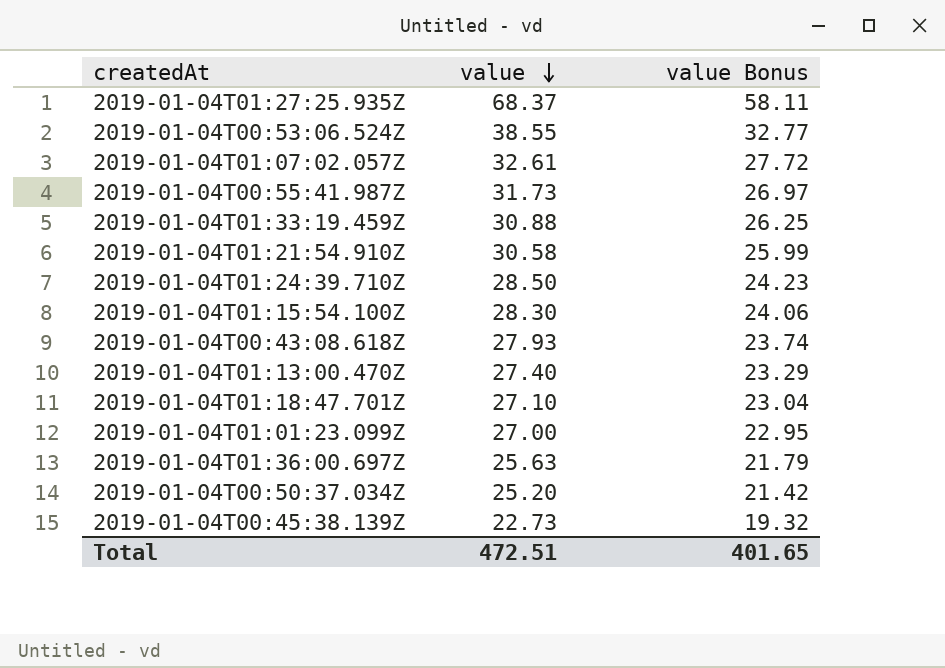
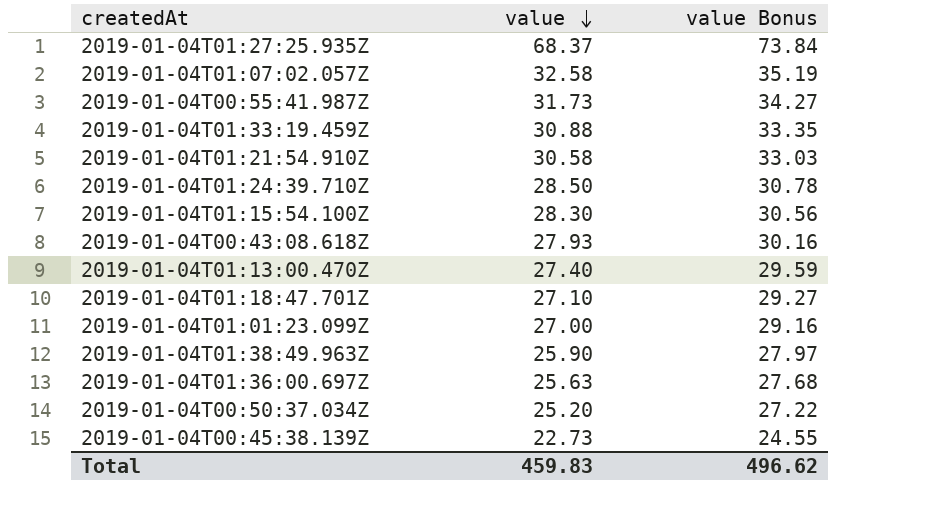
column value Bonus | formula: [value] * 0.85 -> [value] * 1.08
row 2019-01-04T00:53:06.524Z: 38.55 | 32.77 -> none
2019-01-04T01:07:02.057Z | value: 32.61 -> 32.58
row 2019-01-04T01:38:49.963Z: none -> 25.90 | 27.97
Total | value: 472.51 -> 459.83
Total | value Bonus: 401.65 -> 496.62

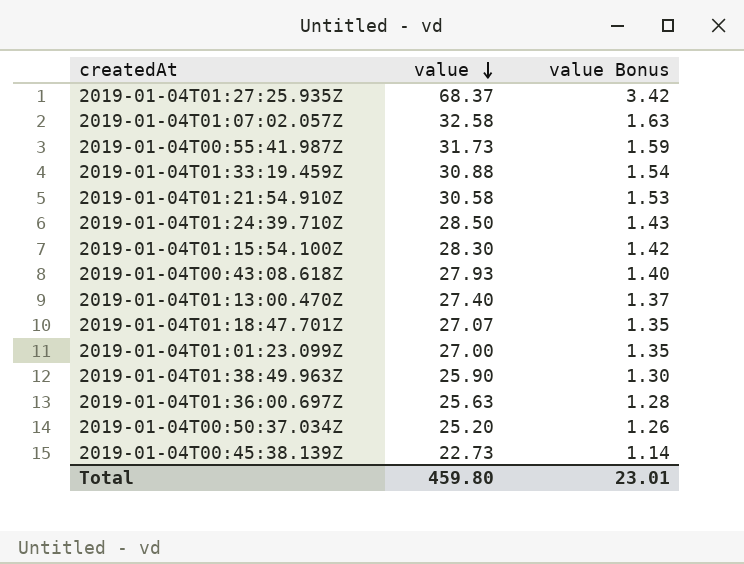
column value Bonus | formula: [value] * 1.08 -> [value] * 0.05
2019-01-04T01:18:47.701Z | value: 27.10 -> 27.07
Total | value: 459.83 -> 459.80
Total | value Bonus: 496.62 -> 23.01

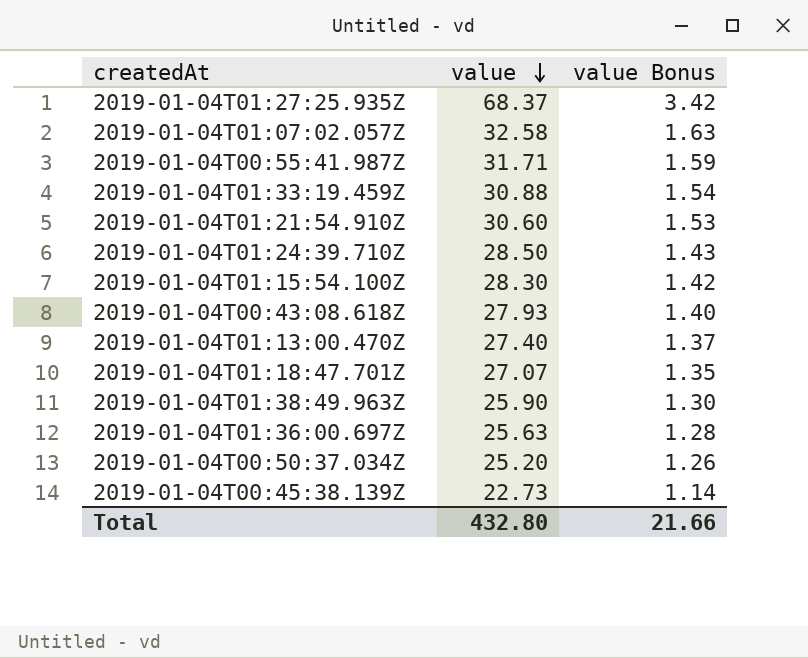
row 2019-01-04T01:01:23.099Z: 27.00 | 1.35 -> none
2019-01-04T00:55:41.987Z | value: 31.73 -> 31.71
2019-01-04T01:21:54.910Z | value: 30.58 -> 30.60
Total | value: 459.80 -> 432.80
Total | value Bonus: 23.01 -> 21.66

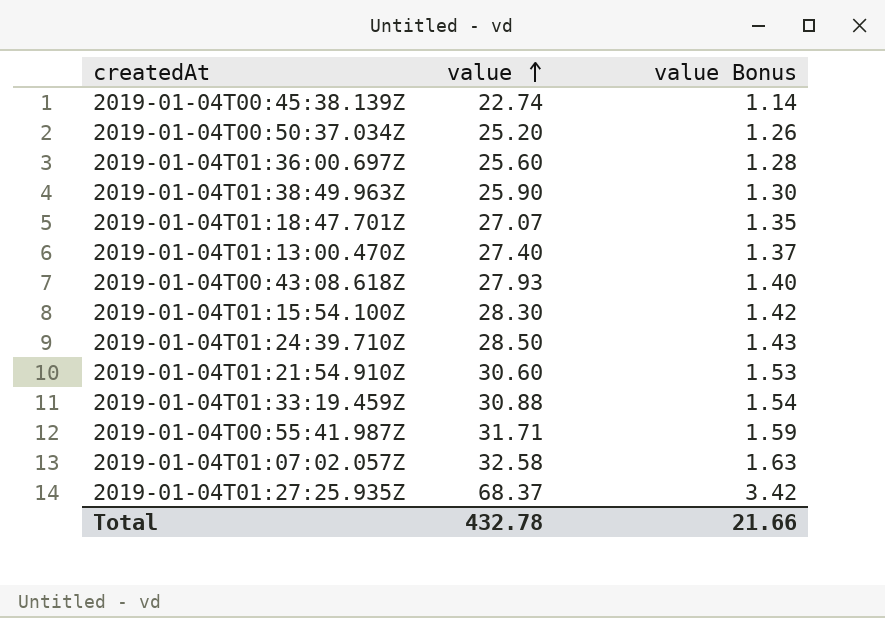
row order: value descending -> value ascending
2019-01-04T00:45:38.139Z | value: 22.73 -> 22.74
2019-01-04T01:36:00.697Z | value: 25.63 -> 25.60
Total | value: 432.80 -> 432.78

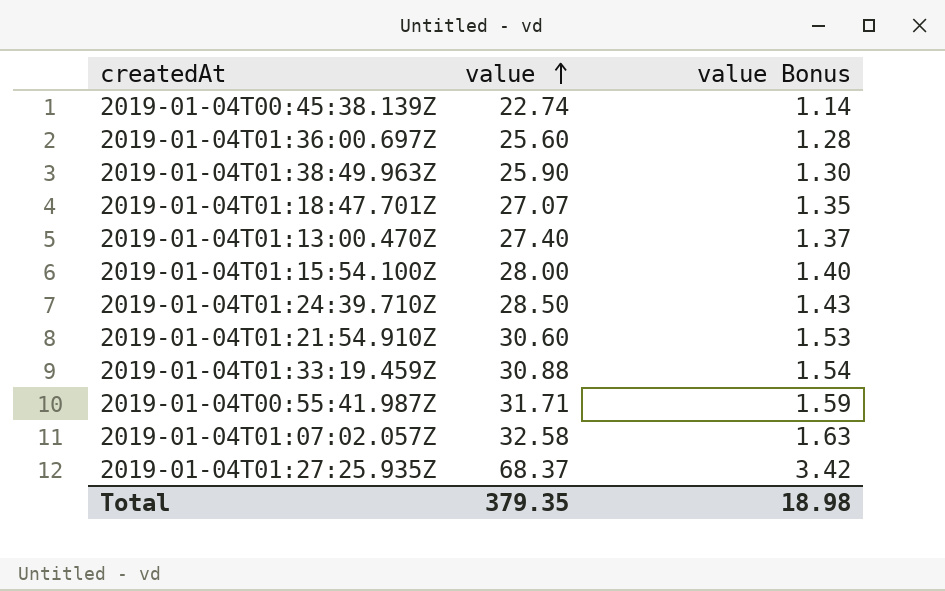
row 2019-01-04T00:50:37.034Z: 25.20 | 1.26 -> none
row 2019-01-04T00:43:08.618Z: 27.93 | 1.40 -> none
2019-01-04T01:15:54.100Z | value: 28.30 -> 28.00
2019-01-04T01:15:54.100Z | value Bonus: 1.42 -> 1.40
Total | value: 432.78 -> 379.35
Total | value Bonus: 21.66 -> 18.98

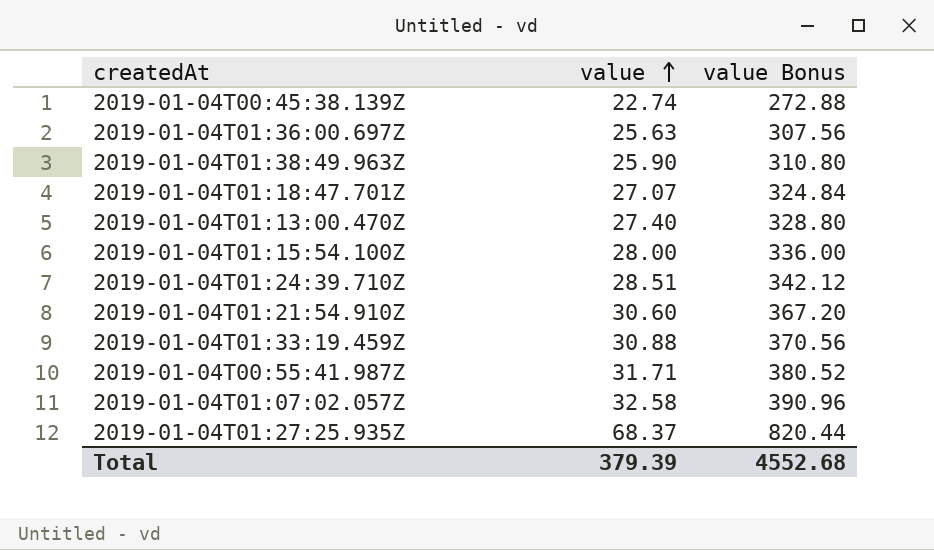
column value Bonus | formula: [value] * 0.05 -> [value] * 12
2019-01-04T01:36:00.697Z | value: 25.60 -> 25.63
2019-01-04T01:24:39.710Z | value: 28.50 -> 28.51
Total | value: 379.35 -> 379.39
Total | value Bonus: 18.98 -> 4552.68

